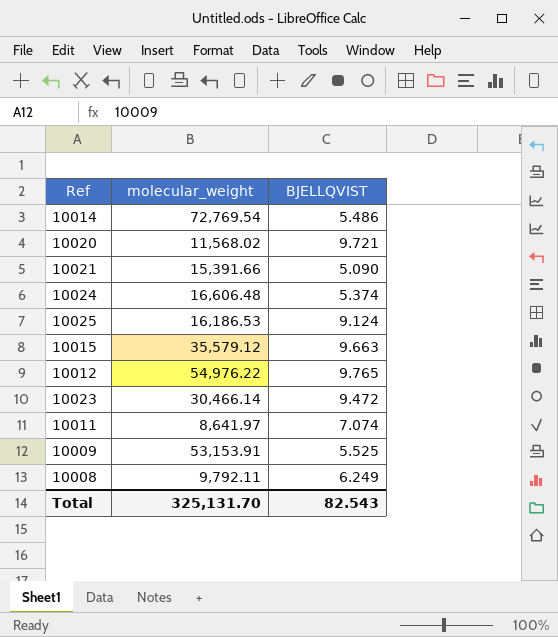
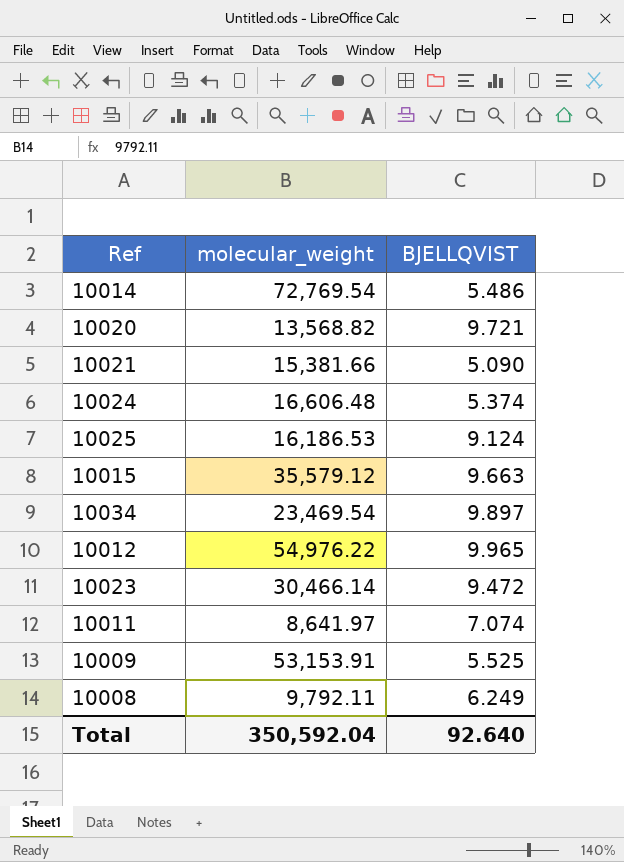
10020 | molecular_weight: 11,568.02 -> 13,568.82
10021 | molecular_weight: 15,391.66 -> 15,381.66
row 10034: none -> 23,469.54 | 9.897
10012 | BJELLQVIST: 9.765 -> 9.965
Total | molecular_weight: 325,131.70 -> 350,592.04
Total | BJELLQVIST: 82.543 -> 92.640

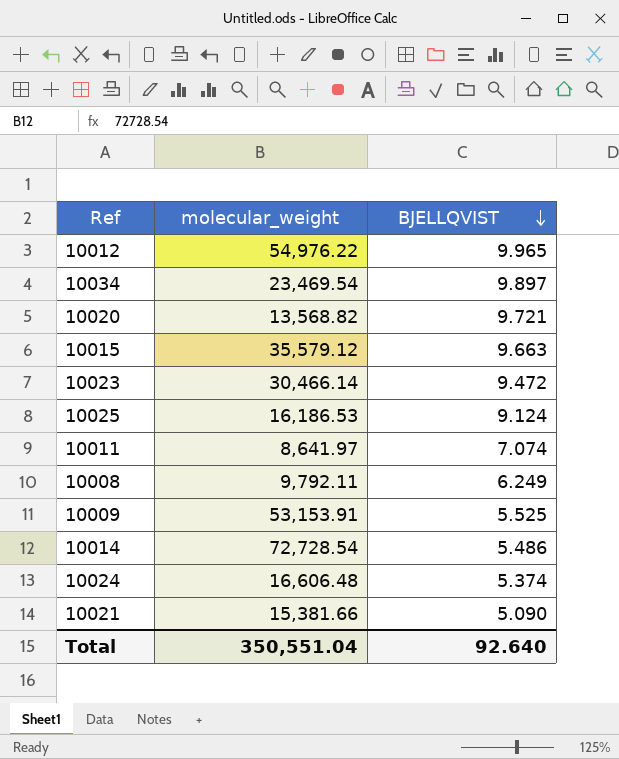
row order: none -> BJELLQVIST descending
10014 | molecular_weight: 72,769.54 -> 72,728.54
Total | molecular_weight: 350,592.04 -> 350,551.04

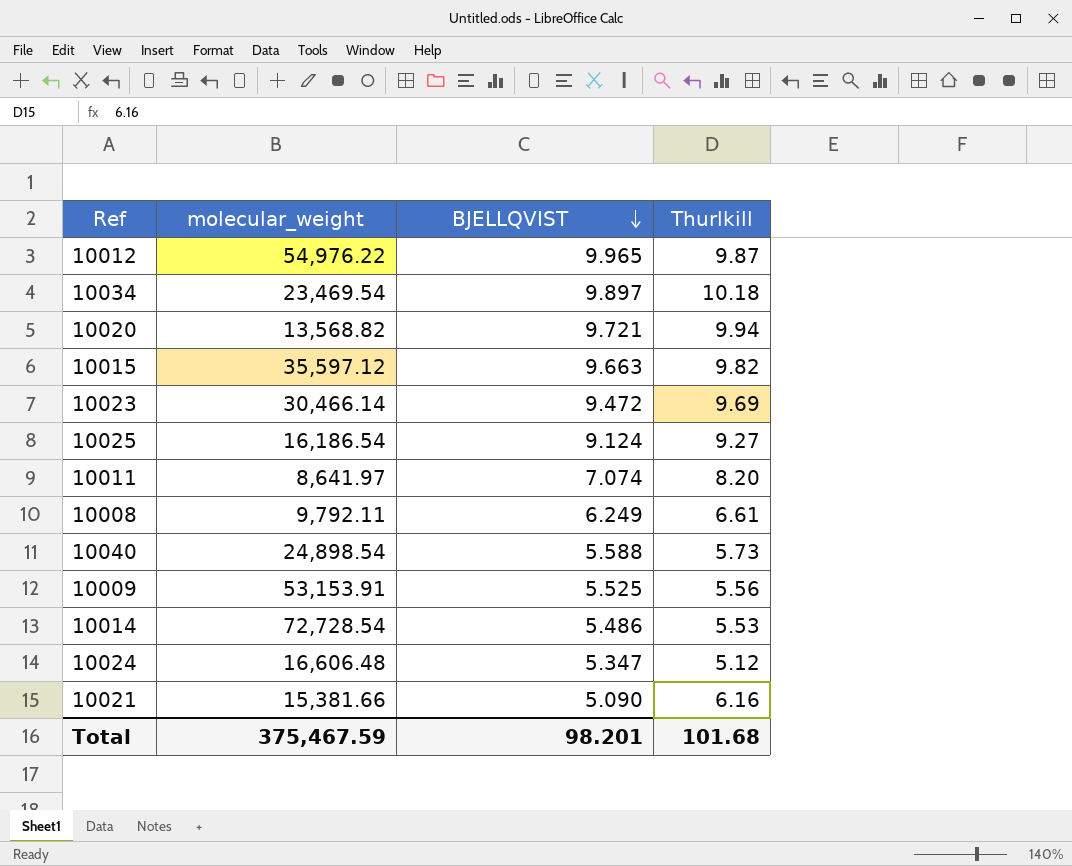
column Thurlkill | position: none -> 4
10015 | molecular_weight: 35,579.12 -> 35,597.12
10025 | molecular_weight: 16,186.53 -> 16,186.54
row 10040: none -> 24,898.54 | 5.588 | 5.73
10024 | BJELLQVIST: 5.374 -> 5.347
Total | molecular_weight: 350,551.04 -> 375,467.59
Total | BJELLQVIST: 92.640 -> 98.201

